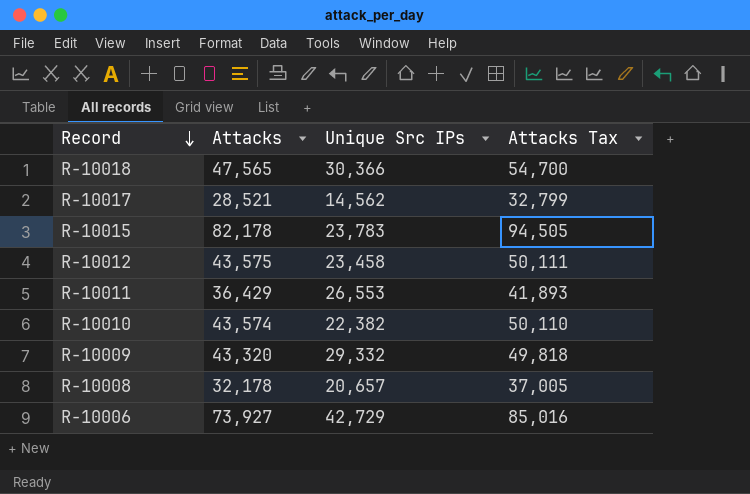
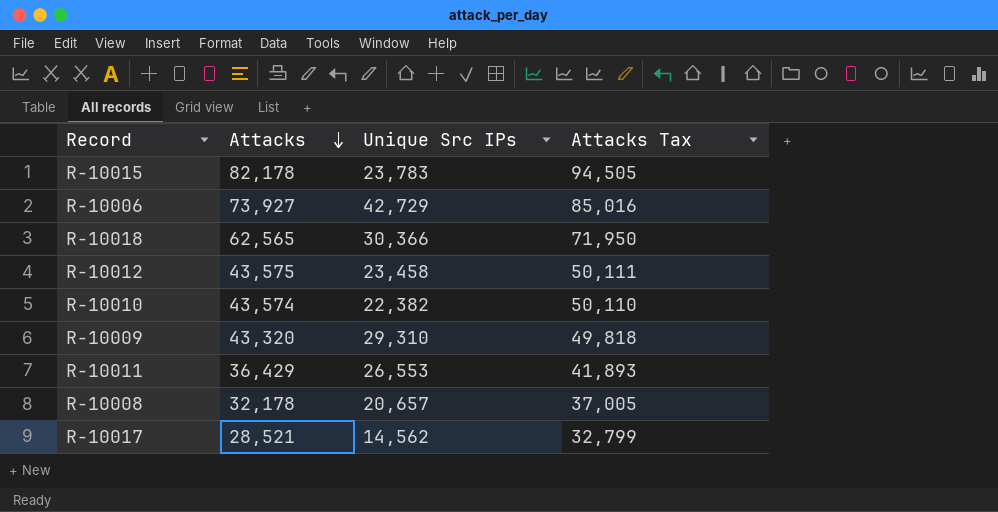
row order: Record descending -> Attacks descending
R-10018 | Attacks: 47,565 -> 62,565
R-10018 | Attacks Tax: 54,700 -> 71,950
R-10009 | Unique Src IPs: 29,332 -> 29,310

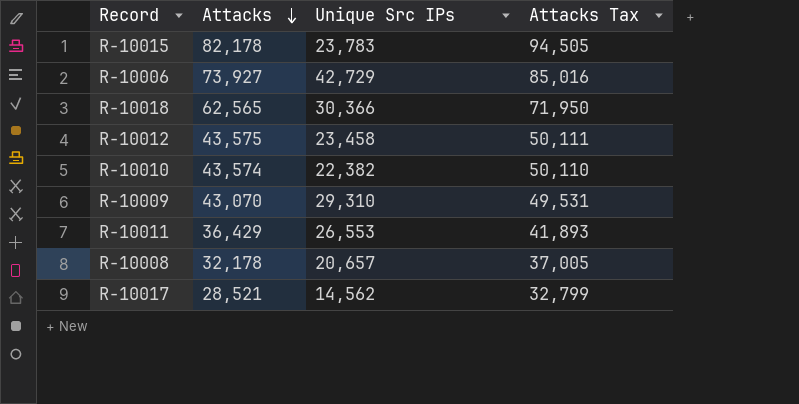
R-10009 | Attacks: 43,320 -> 43,070
R-10009 | Attacks Tax: 49,818 -> 49,531

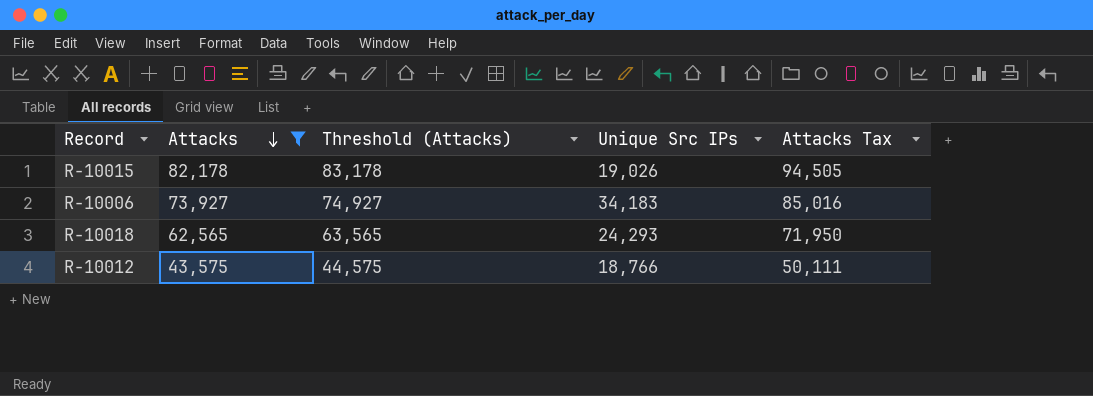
filter: none -> Attacks >= 43,575
column Threshold (Attacks) | formula: none -> [Attacks] + 1000
R-10015 | Unique Src IPs: 23,783 -> 19,026
R-10006 | Unique Src IPs: 42,729 -> 34,183
R-10018 | Unique Src IPs: 30,366 -> 24,293
R-10012 | Unique Src IPs: 23,458 -> 18,766

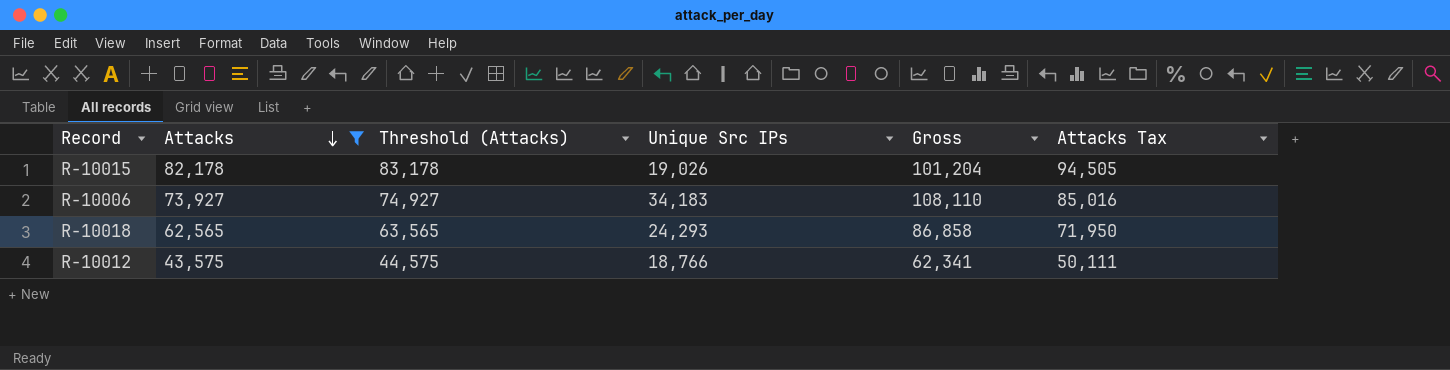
column Gross | formula: none -> [Attacks] + [Unique Src IPs]

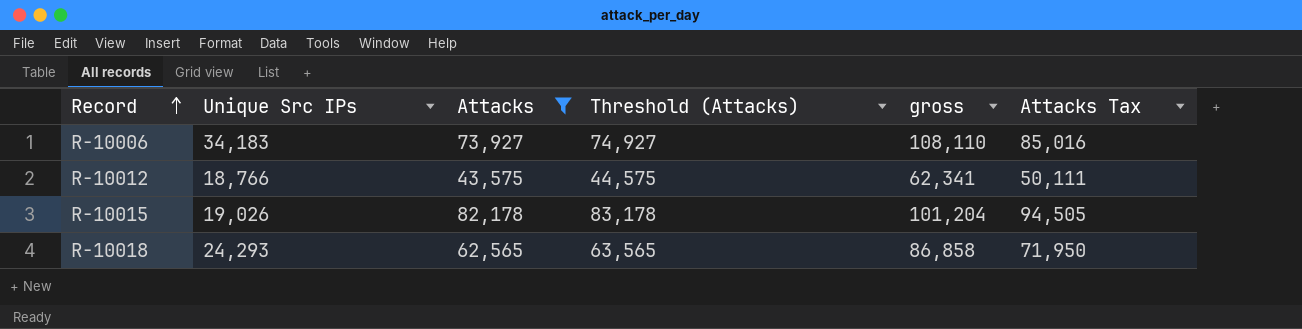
row order: Attacks descending -> Record ascending
column Unique Src IPs | position: 4 -> 2
column name: Gross -> gross

